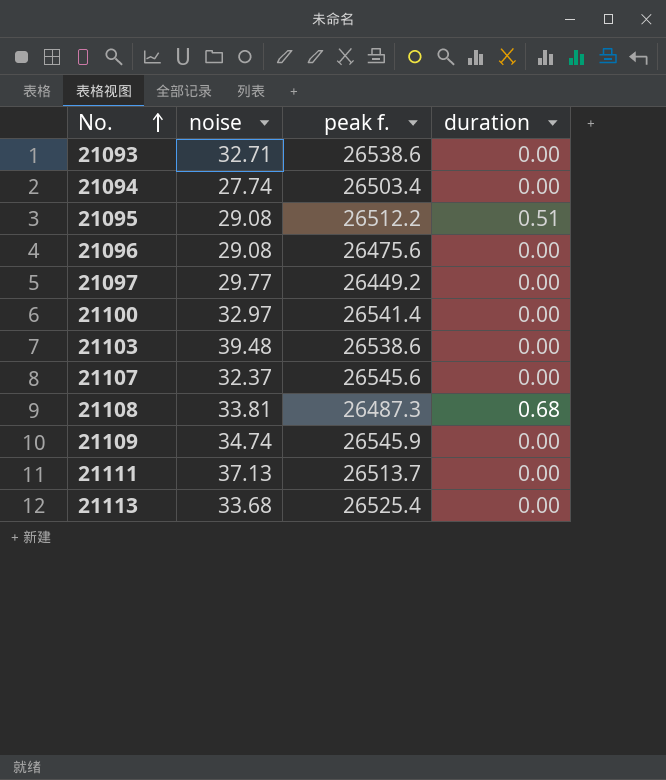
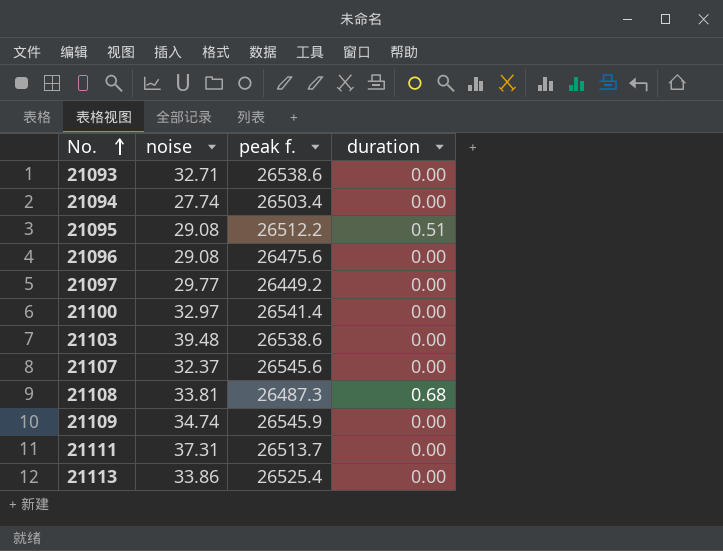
21111 | noise: 37.13 -> 37.31
21113 | noise: 33.68 -> 33.86

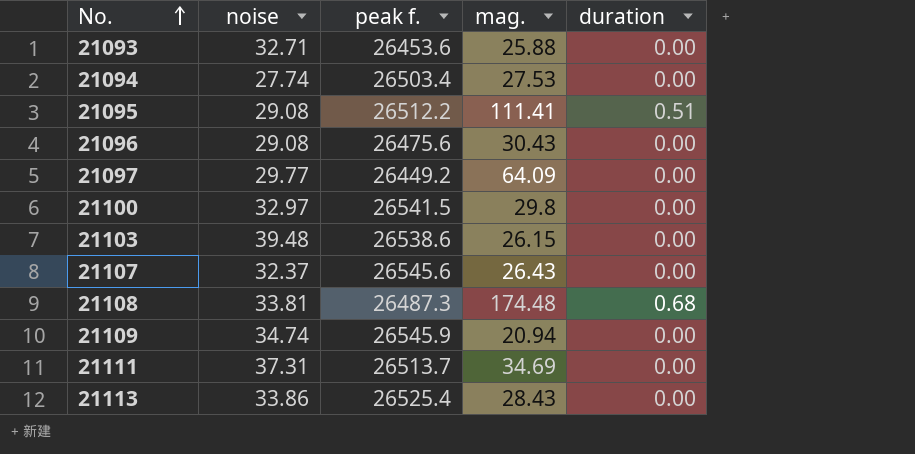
column mag. | position: none -> 4
21093 | peak f.: 26538.6 -> 26453.6
21100 | peak f.: 26541.4 -> 26541.5

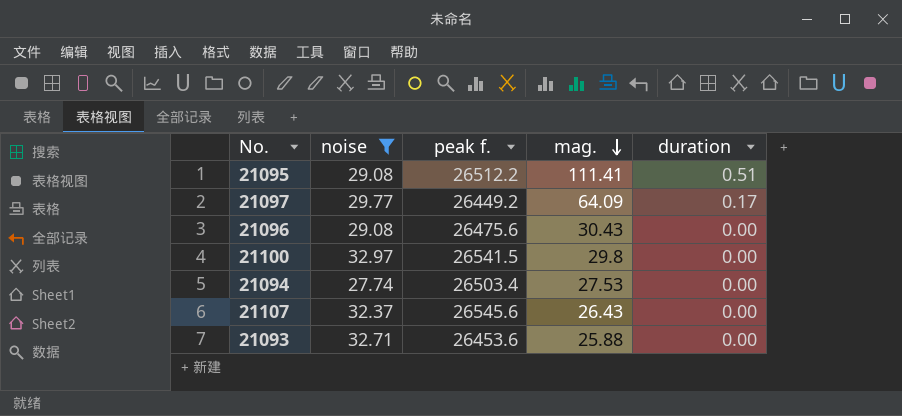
filter: none -> noise <= 32.97
row order: No. ascending -> mag. descending
21097 | duration: 0.00 -> 0.17

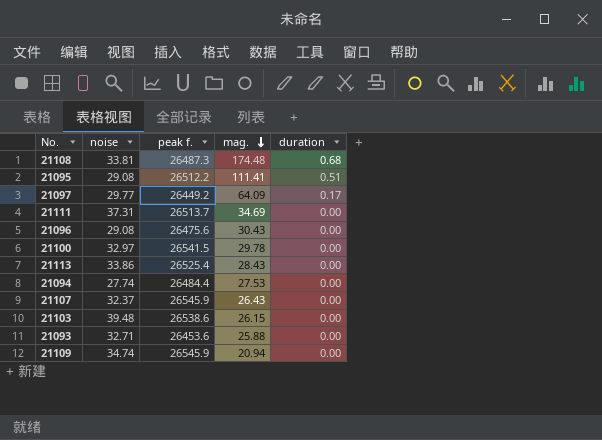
filter: noise <= 32.97 -> none
21100 | mag.: 29.8 -> 29.78
21094 | peak f.: 26503.4 -> 26484.4
21107 | peak f.: 26545.6 -> 26545.9

